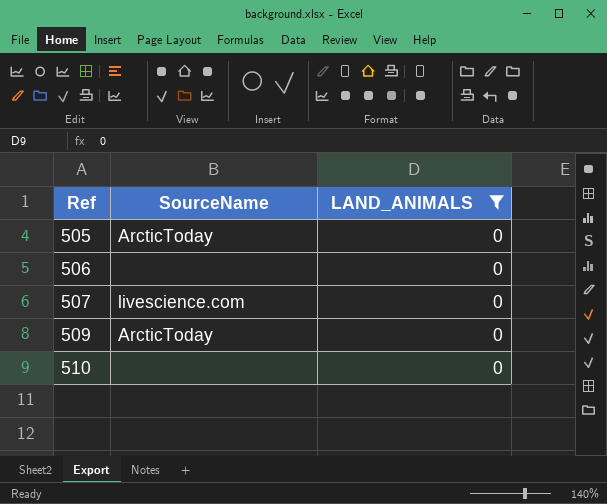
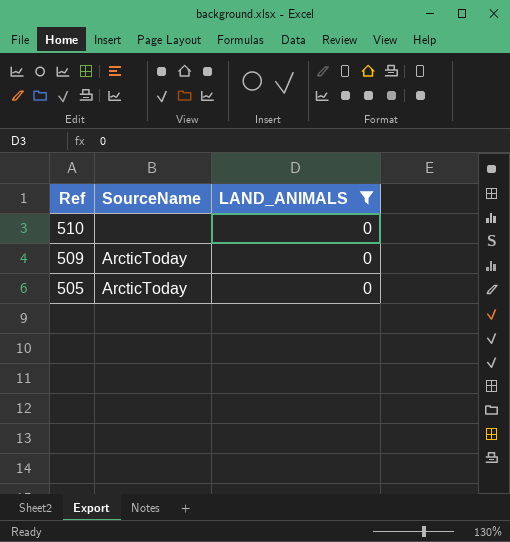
row order: Ref ascending -> Ref descending
row 506: none | 0 -> none
row 507: livescience.com | 0 -> none

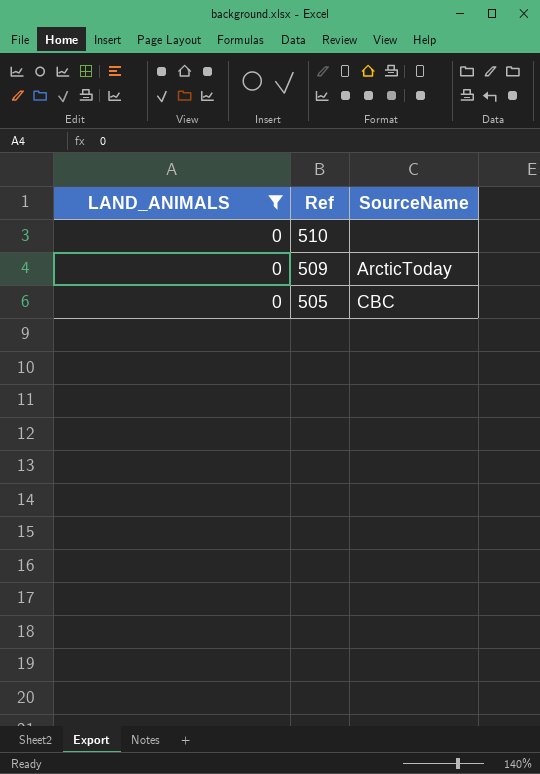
column LAND_ANIMALS | position: 3 -> 1
505 | SourceName: ArcticToday -> CBC

